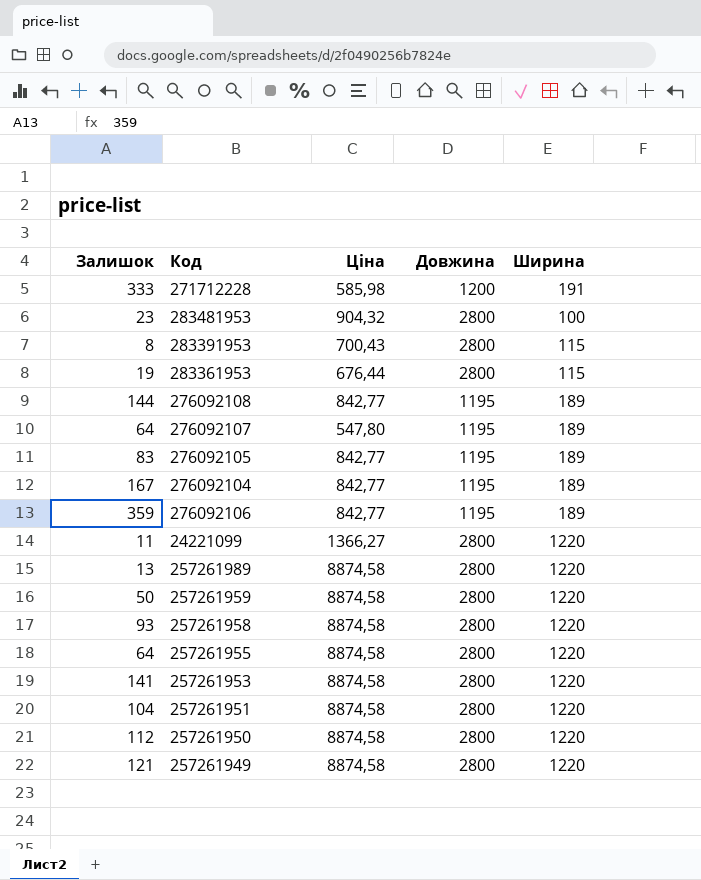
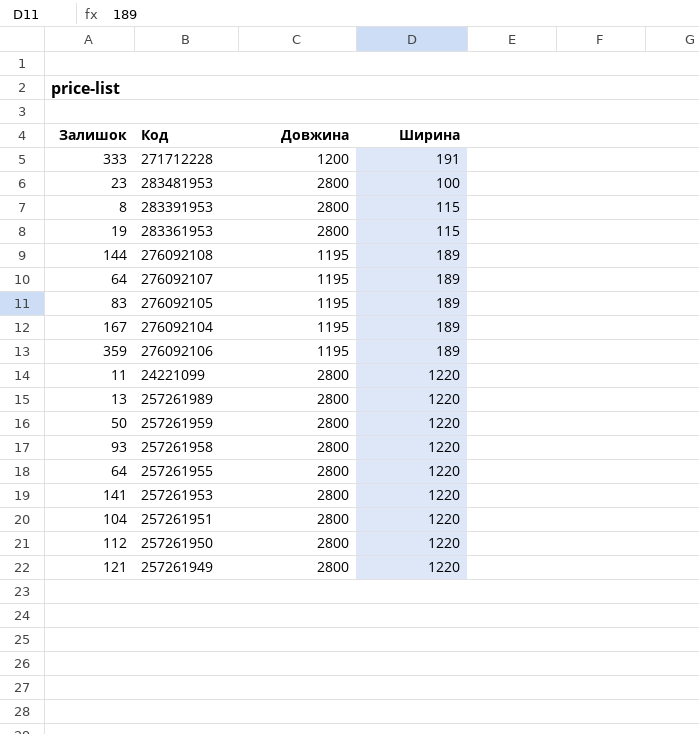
column Ціна | position: 3 -> none

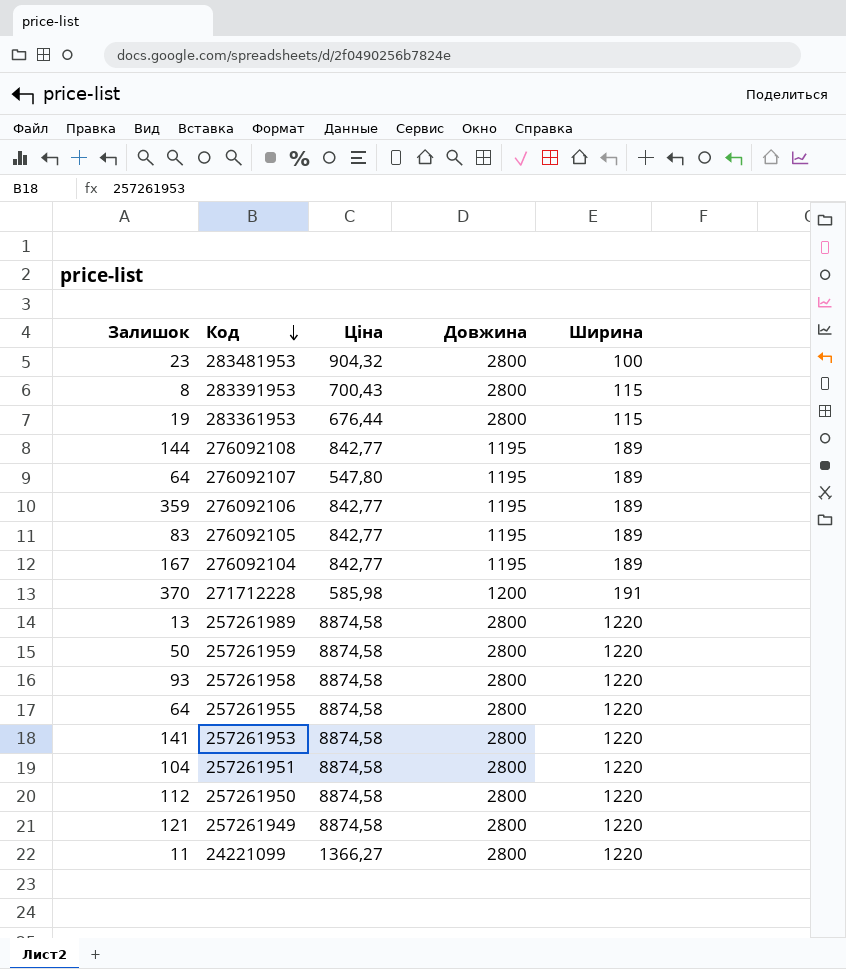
row order: none -> Код descending
column Ціна | position: none -> 3
271712228 | Залишок: 333 -> 370

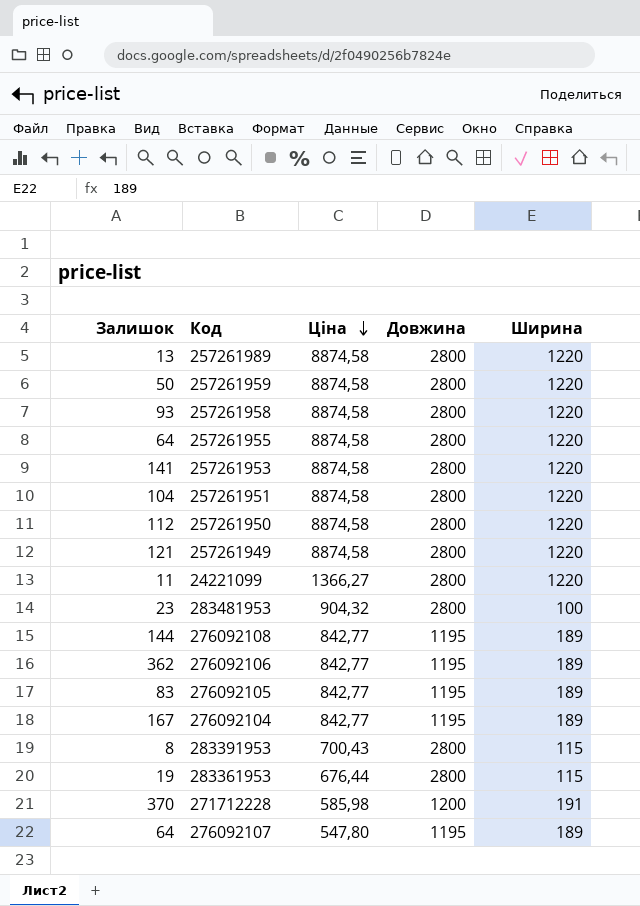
row order: Код descending -> Ціна descending
276092106 | Залишок: 359 -> 362

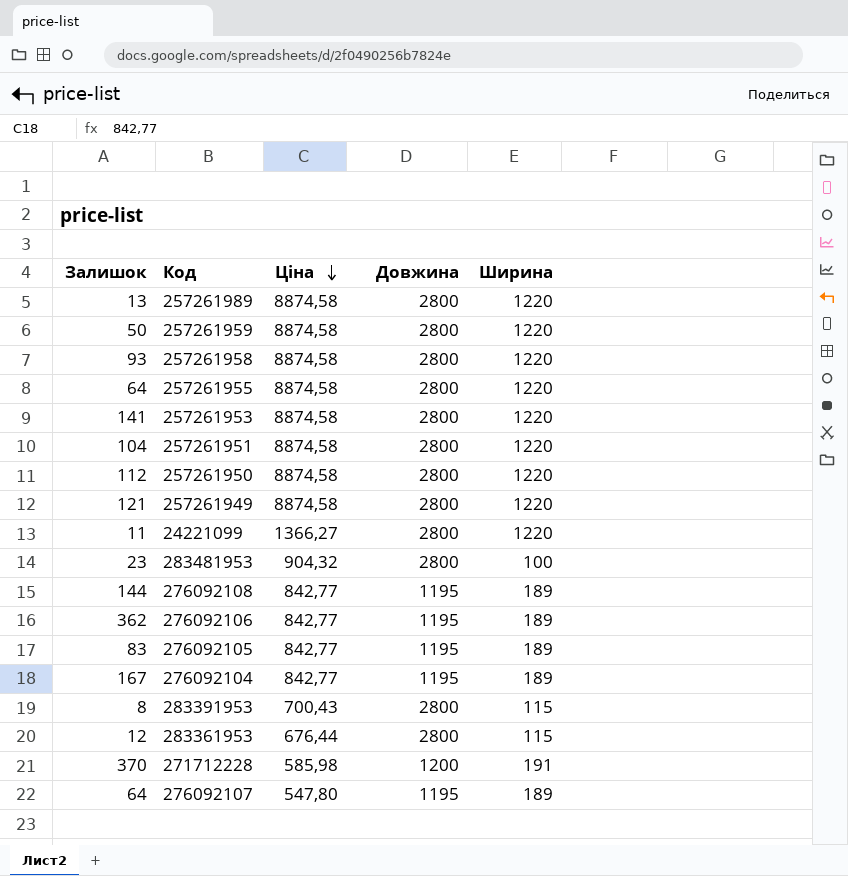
283361953 | Залишок: 19 -> 12

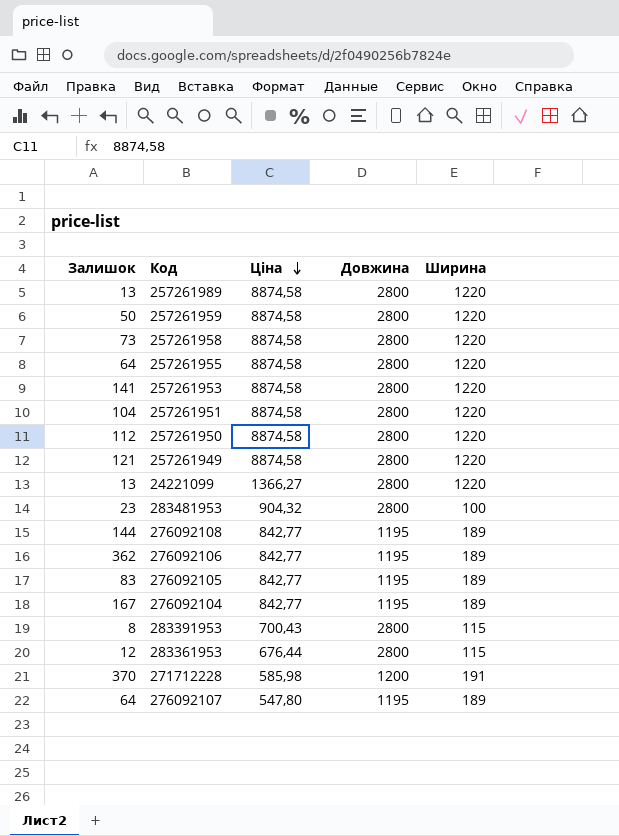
257261958 | Залишок: 93 -> 73
24221099 | Залишок: 11 -> 13

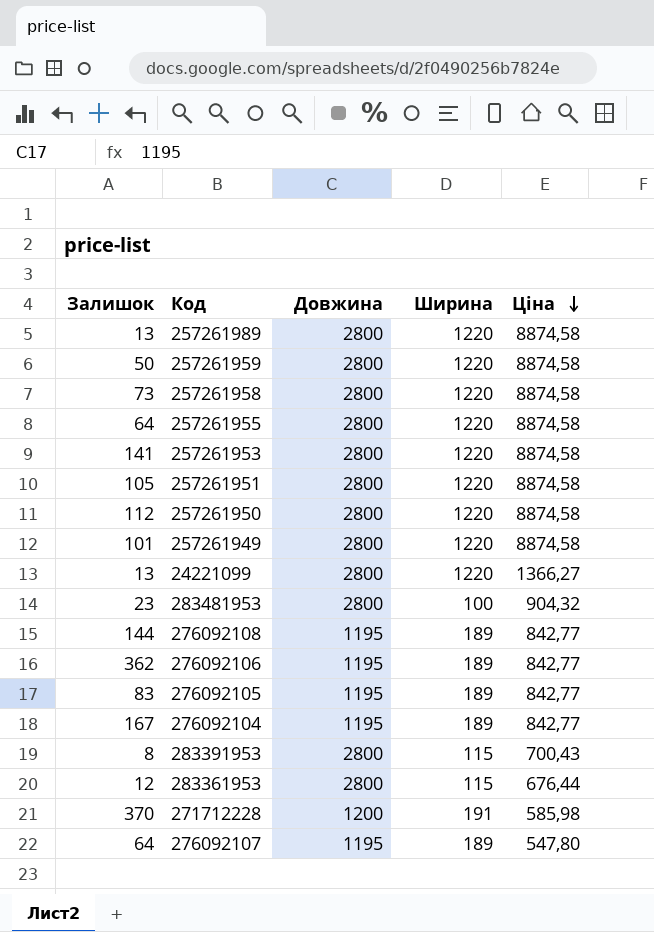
column Ціна | position: 3 -> 5
257261951 | Залишок: 104 -> 105
257261949 | Залишок: 121 -> 101

